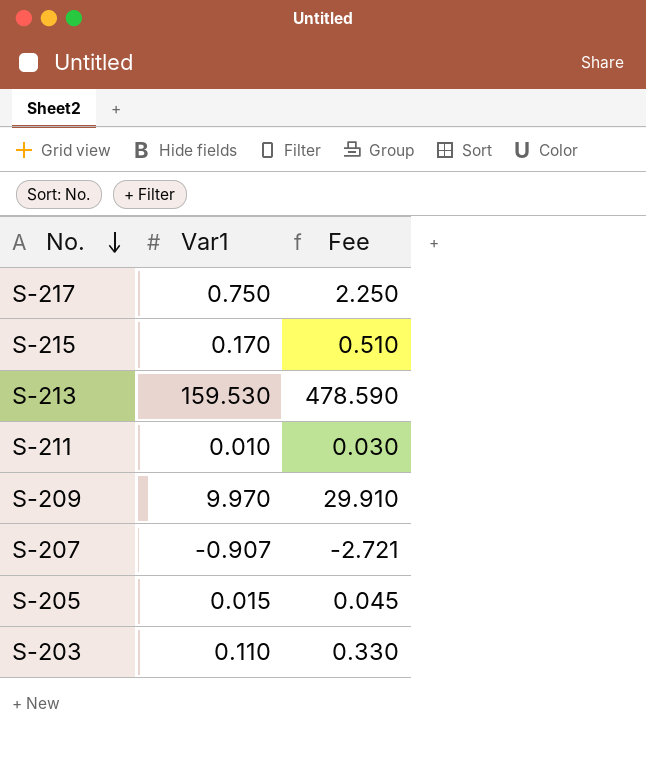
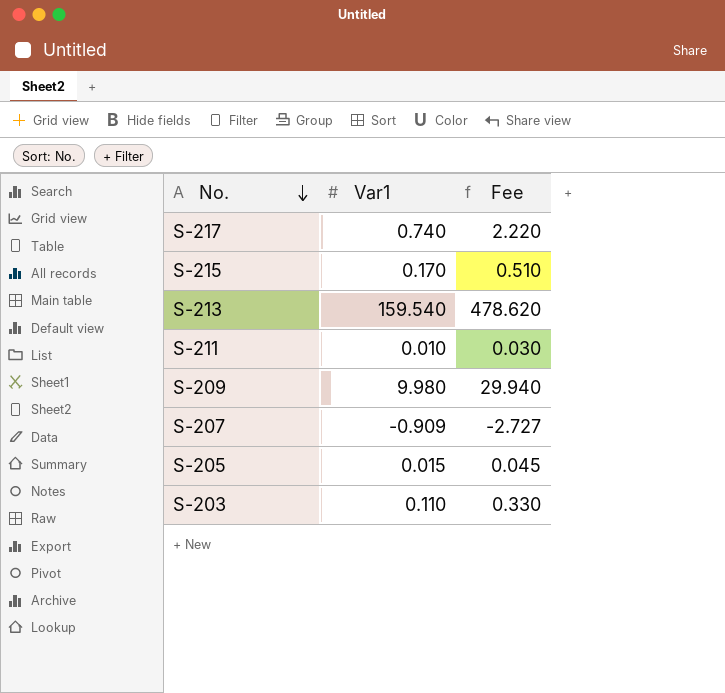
S-217 | Var1: 0.750 -> 0.740
S-217 | Fee: 2.250 -> 2.220
S-213 | Var1: 159.530 -> 159.540
S-213 | Fee: 478.590 -> 478.620
S-209 | Var1: 9.970 -> 9.980
S-209 | Fee: 29.910 -> 29.940
S-207 | Var1: -0.907 -> -0.909
S-207 | Fee: -2.721 -> -2.727

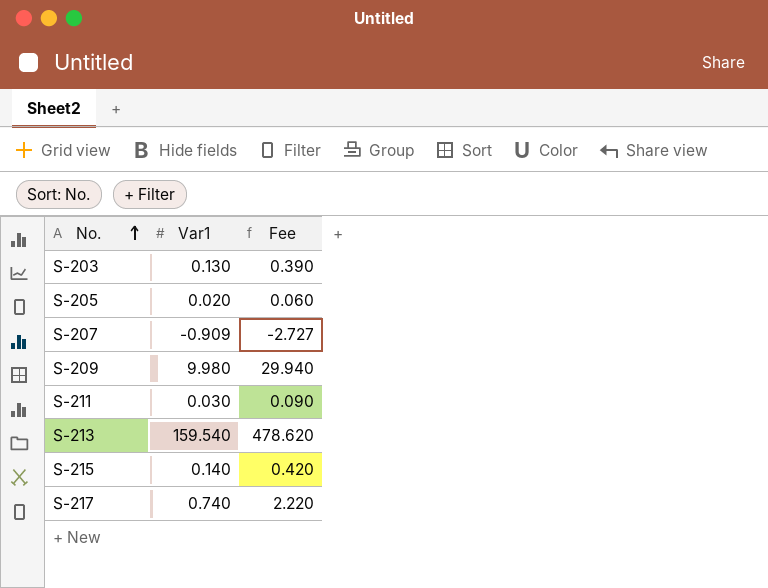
row order: No. descending -> No. ascending
S-203 | Var1: 0.110 -> 0.130
S-203 | Fee: 0.330 -> 0.390
S-205 | Var1: 0.015 -> 0.020
S-205 | Fee: 0.045 -> 0.060
S-211 | Var1: 0.010 -> 0.030
S-211 | Fee: 0.030 -> 0.090
S-215 | Var1: 0.170 -> 0.140
S-215 | Fee: 0.510 -> 0.420

